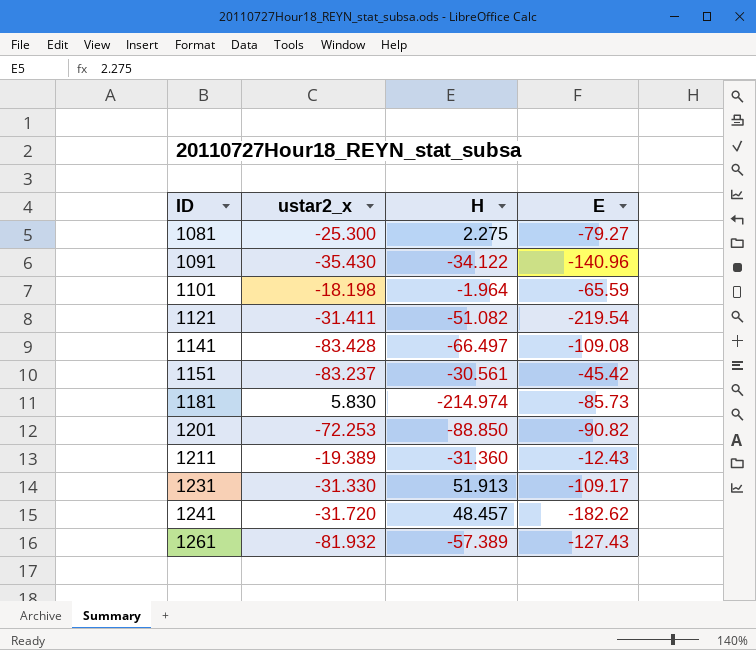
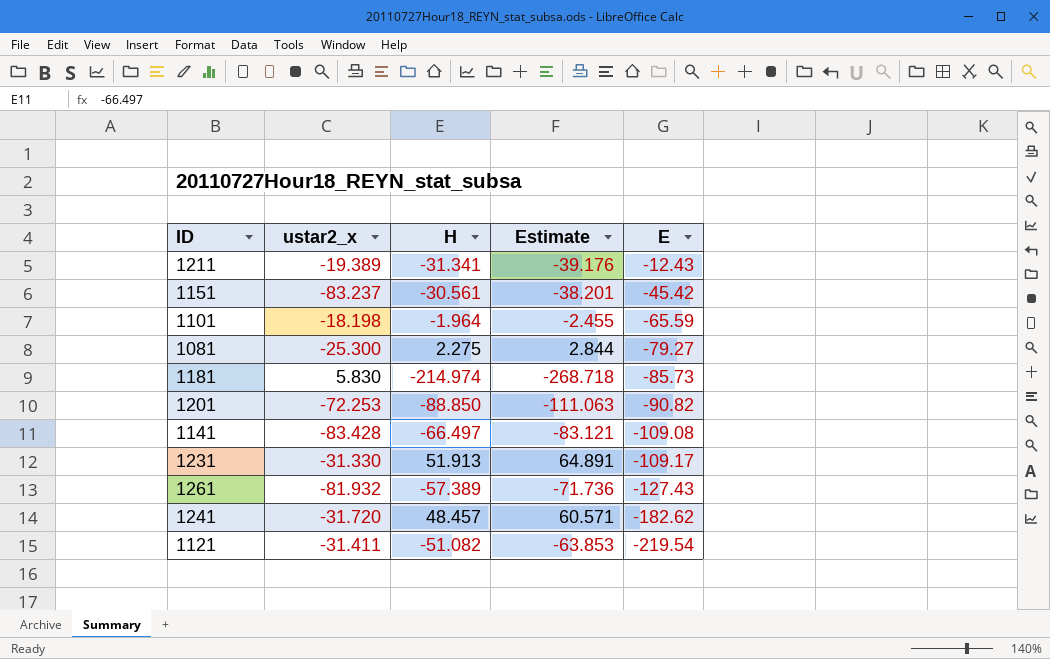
row order: ID ascending -> E descending
column Estimate | formula: none -> [H] * 1.25
row 1091: -35.430 | -34.122 | -140.96 -> none
1211 | H: -31.360 -> -31.341

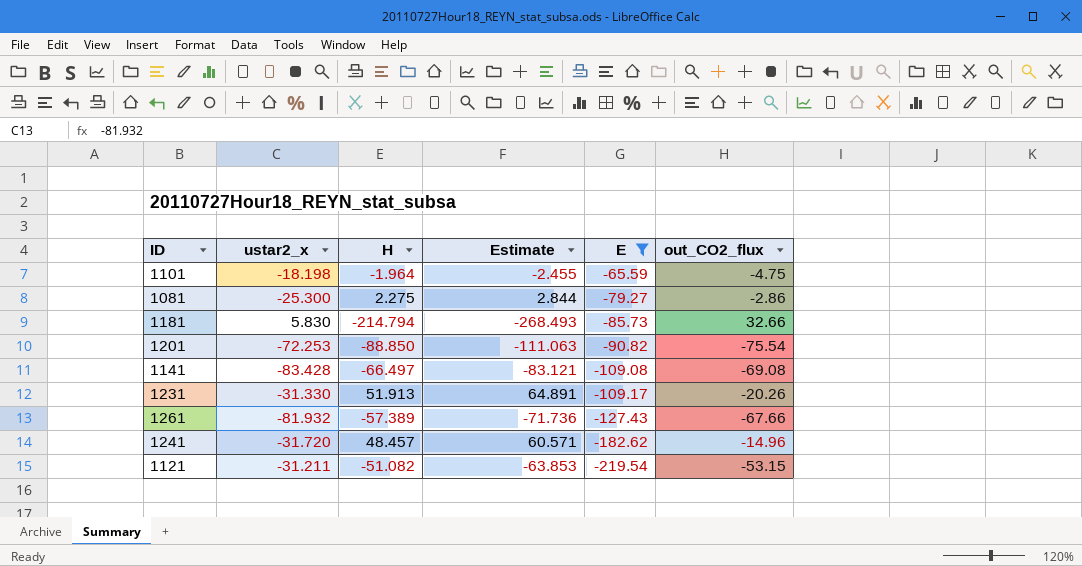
filter: none -> E <= -65.59
column out_CO2_flux | position: none -> 6
1181 | H: -214.974 -> -214.794
1181 | Estimate: -268.718 -> -268.493
1121 | ustar2_x: -31.411 -> -31.211

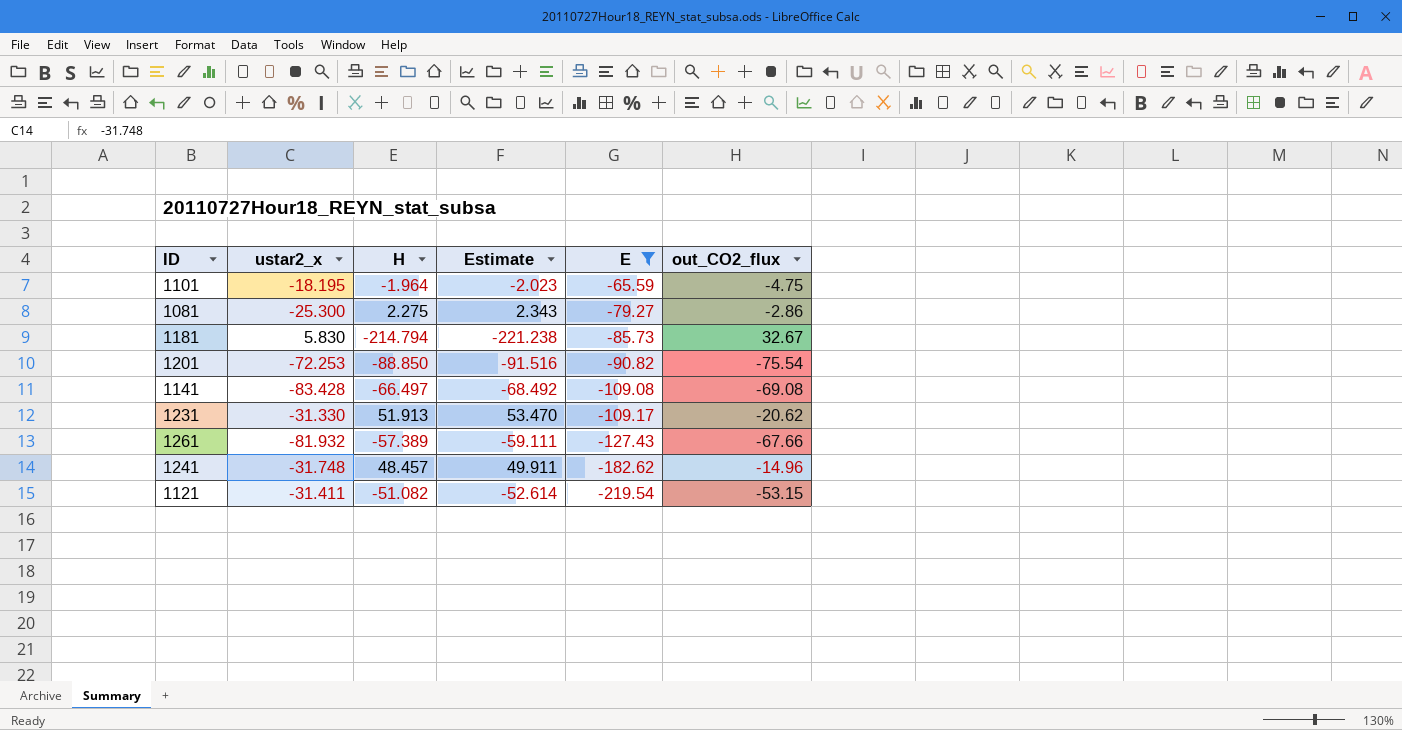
column Estimate | formula: [H] * 1.25 -> [H] * 1.03
1101 | ustar2_x: -18.198 -> -18.195
1181 | out_CO2_flux: 32.66 -> 32.67
1231 | out_CO2_flux: -20.26 -> -20.62
1241 | ustar2_x: -31.720 -> -31.748
1121 | ustar2_x: -31.211 -> -31.411

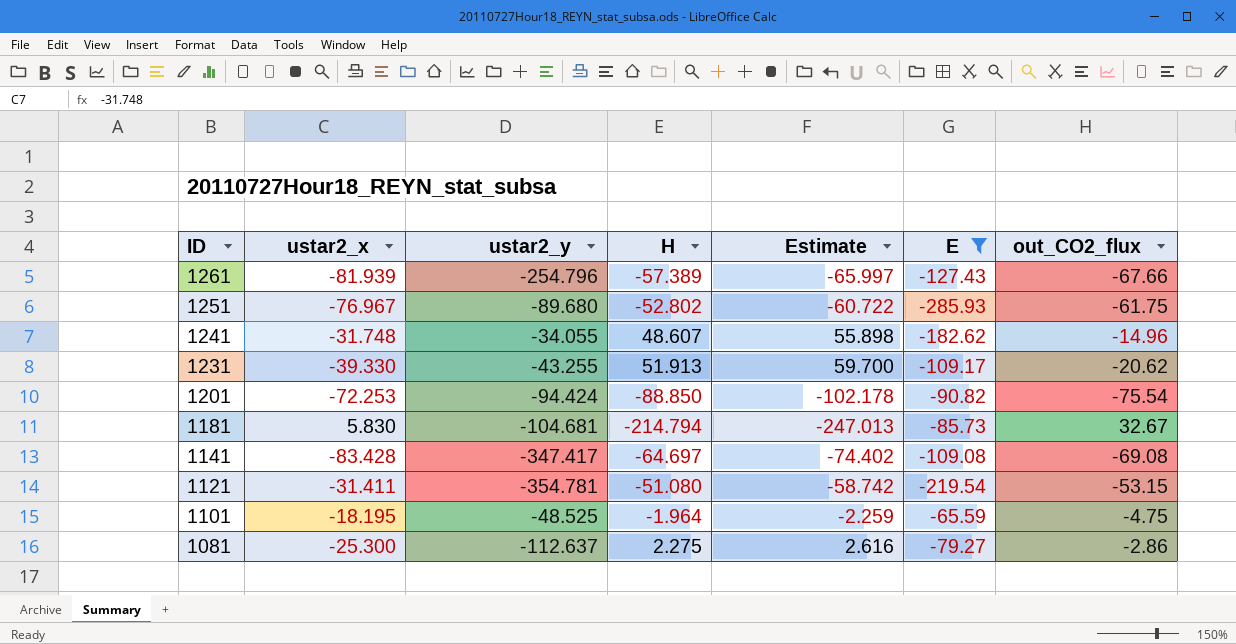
row order: E descending -> ID descending
column ustar2_y | position: none -> 3
column Estimate | formula: [H] * 1.03 -> [H] * 1.15
1261 | ustar2_x: -81.932 -> -81.939
row 1251: none -> -76.967 | -89.680 | -52.802 | -60.722 | -285.93 | -61.75
1241 | H: 48.457 -> 48.607
1231 | ustar2_x: -31.330 -> -39.330
1141 | H: -66.497 -> -64.697
1121 | H: -51.082 -> -51.080

